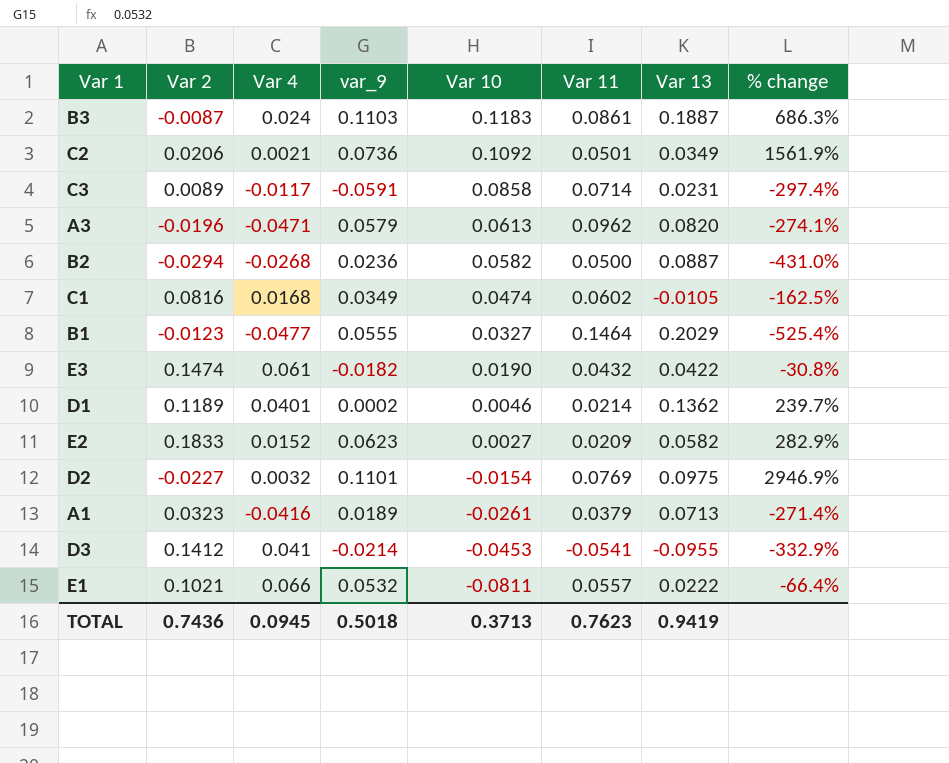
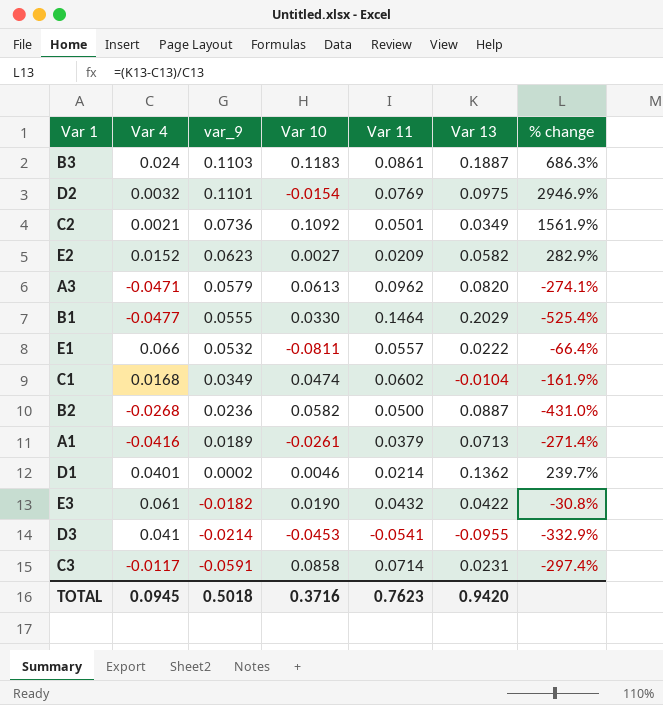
row order: Var 10 descending -> var_9 descending
column Var 2 | position: 2 -> none
B1 | Var 10: 0.0327 -> 0.0330
C1 | Var 13: -0.0105 -> -0.0104
C1 | % change: -162.5% -> -161.9%
TOTAL | Var 10: 0.3713 -> 0.3716
TOTAL | Var 13: 0.9419 -> 0.9420

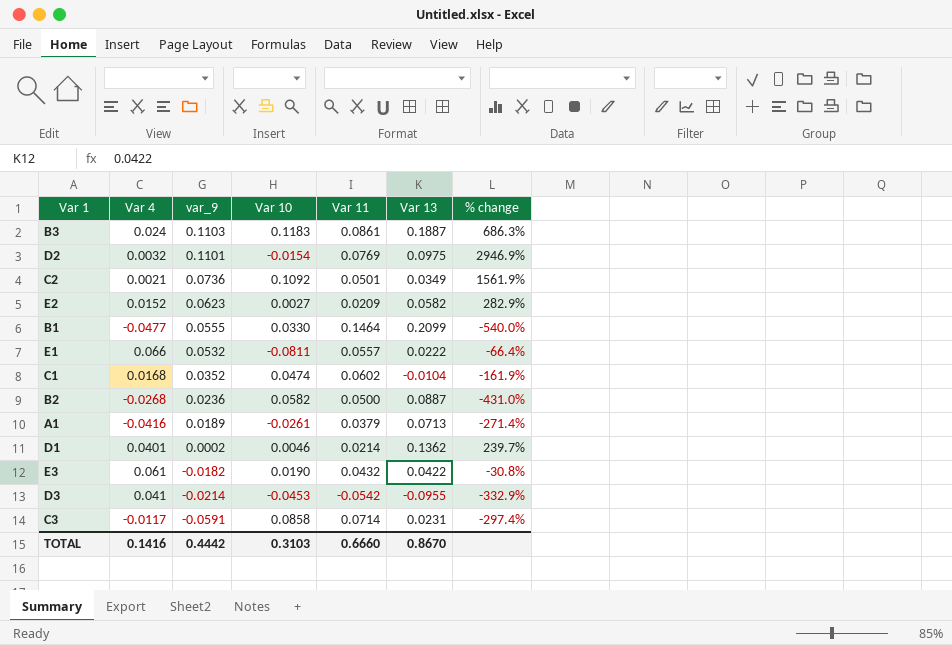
row A3: -0.0471 | 0.0579 | 0.0613 | 0.0962 | 0.0820 | -274.1% -> none
B1 | Var 13: 0.2029 -> 0.2099
B1 | % change: -525.4% -> -540.0%
C1 | var_9: 0.0349 -> 0.0352
D3 | Var 11: -0.0541 -> -0.0542
TOTAL | Var 4: 0.0945 -> 0.1416
TOTAL | var_9: 0.5018 -> 0.4442
TOTAL | Var 10: 0.3716 -> 0.3103
TOTAL | Var 11: 0.7623 -> 0.6660
TOTAL | Var 13: 0.9420 -> 0.8670

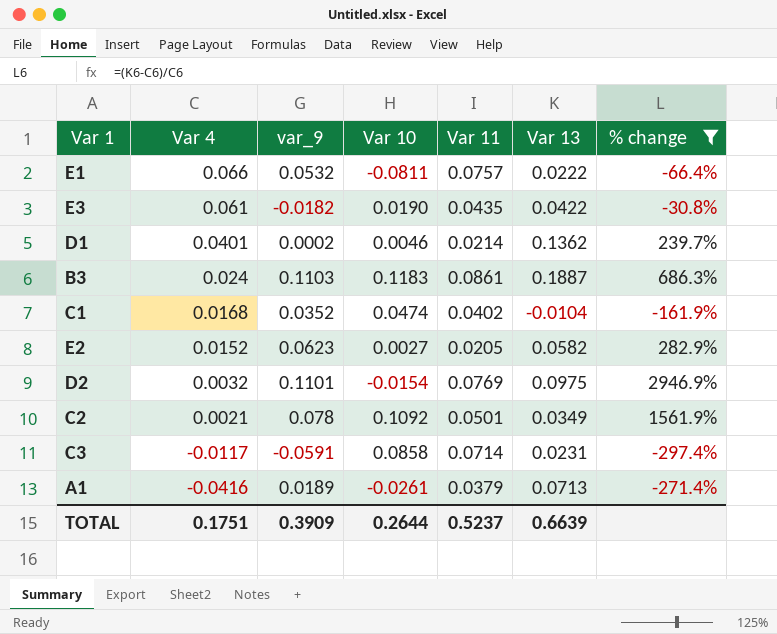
filter: none -> % change >= -297.4%
row order: var_9 descending -> Var 4 descending
E1 | Var 11: 0.0557 -> 0.0757
E3 | Var 11: 0.0432 -> 0.0435
C1 | Var 11: 0.0602 -> 0.0402
E2 | Var 11: 0.0209 -> 0.0205
C2 | var_9: 0.0736 -> 0.078
TOTAL | Var 4: 0.1416 -> 0.1751
TOTAL | var_9: 0.4442 -> 0.3909
TOTAL | Var 10: 0.3103 -> 0.2644
TOTAL | Var 11: 0.6660 -> 0.5237
TOTAL | Var 13: 0.8670 -> 0.6639

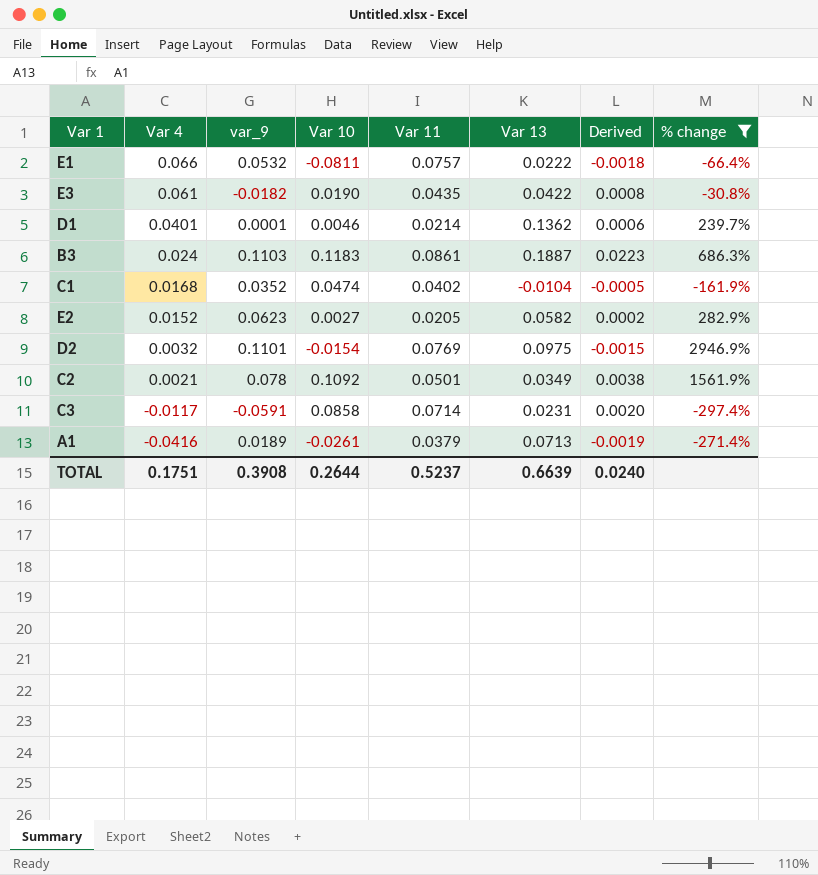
column Derived | formula: none -> [Var 10] * [Var 13]
D1 | var_9: 0.0002 -> 0.0001
TOTAL | var_9: 0.3909 -> 0.3908

